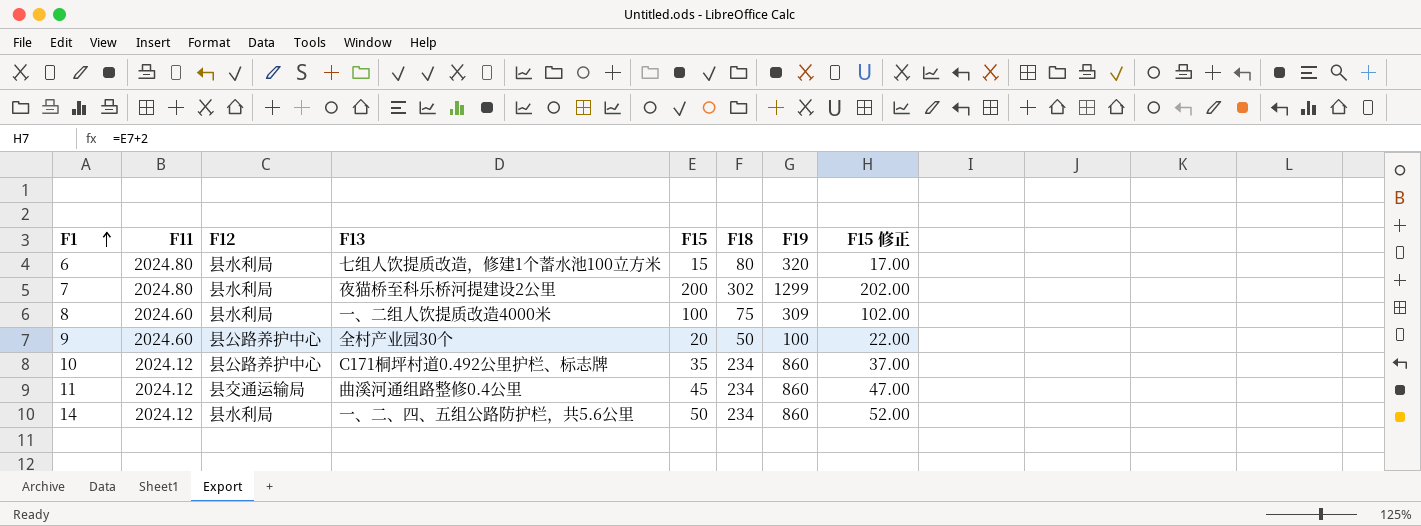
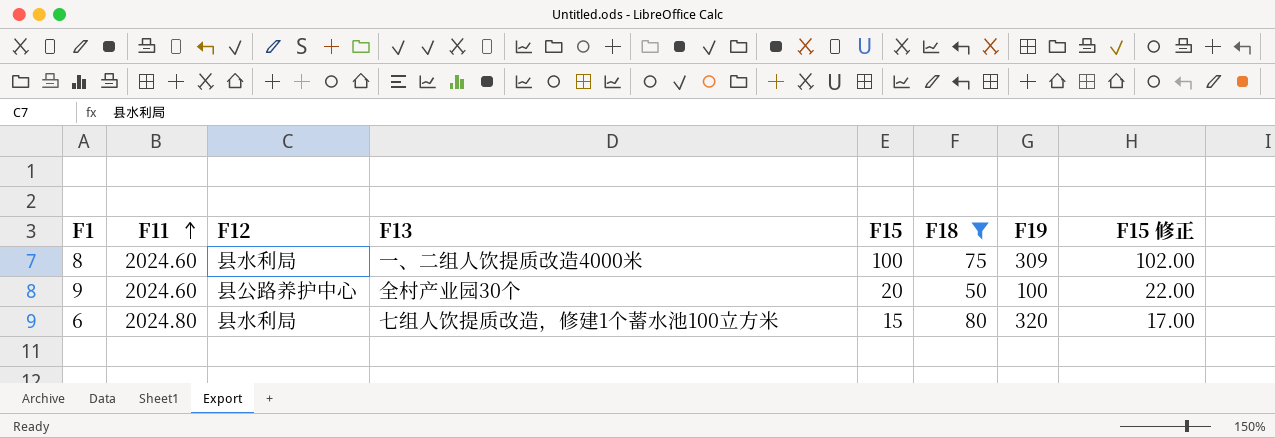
filter: none -> F18 <= 80
row order: F1 ascending -> F11 ascending

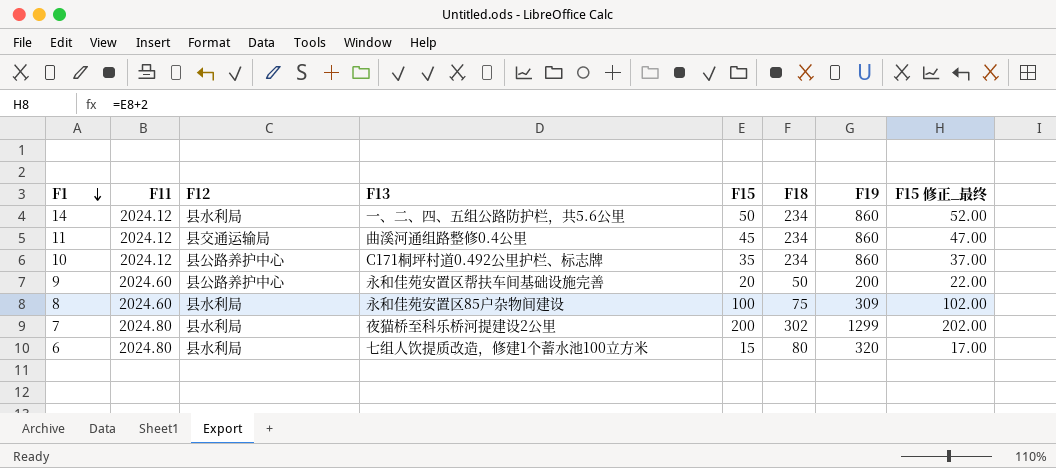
filter: F18 <= 80 -> none
row order: F11 ascending -> F1 descending
column name: F15 修正 -> F15 修正_最终
9 | F13: 全村产业园30个 -> 永和佳苑安置区帮扶车间基础设施完善
9 | F19: 100 -> 200
8 | F13: 一、二组人饮提质改造4000米 -> 永和佳苑安置区85户杂物间建设

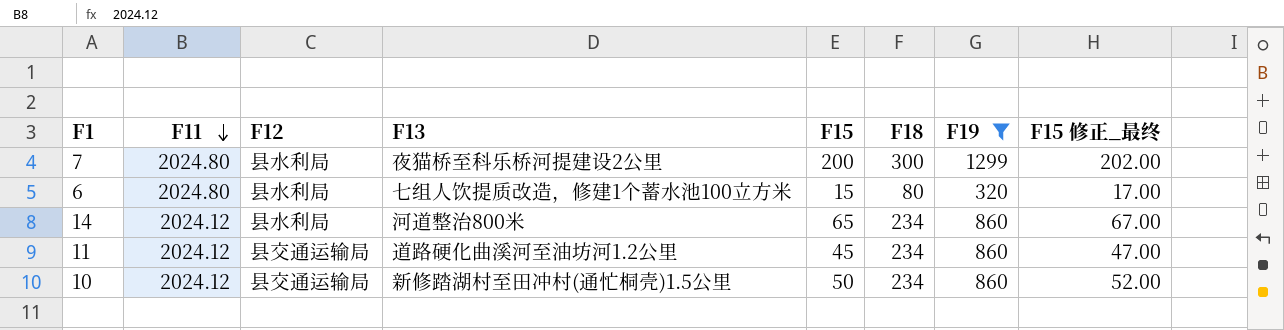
filter: none -> F19 >= 320
row order: F1 descending -> F11 descending
7 | F18: 302 -> 300
14 | F13: 一、二、四、五组公路防护栏，共5.6公里 -> 河道整治800米
14 | F15: 50 -> 65
14 | F15 修正_最终: 52.00 -> 67.00
11 | F13: 曲溪河通组路整修0.4公里 -> 道路硬化曲溪河至油坊河1.2公里
10 | F12: 县公路养护中心 -> 县交通运输局
10 | F13: C171桐坪村道0.492公里护栏、标志牌 -> 新修踏湖村至田冲村(通忙桐壳)1.5公里
10 | F15: 35 -> 50
10 | F15 修正_最终: 37.00 -> 52.00

